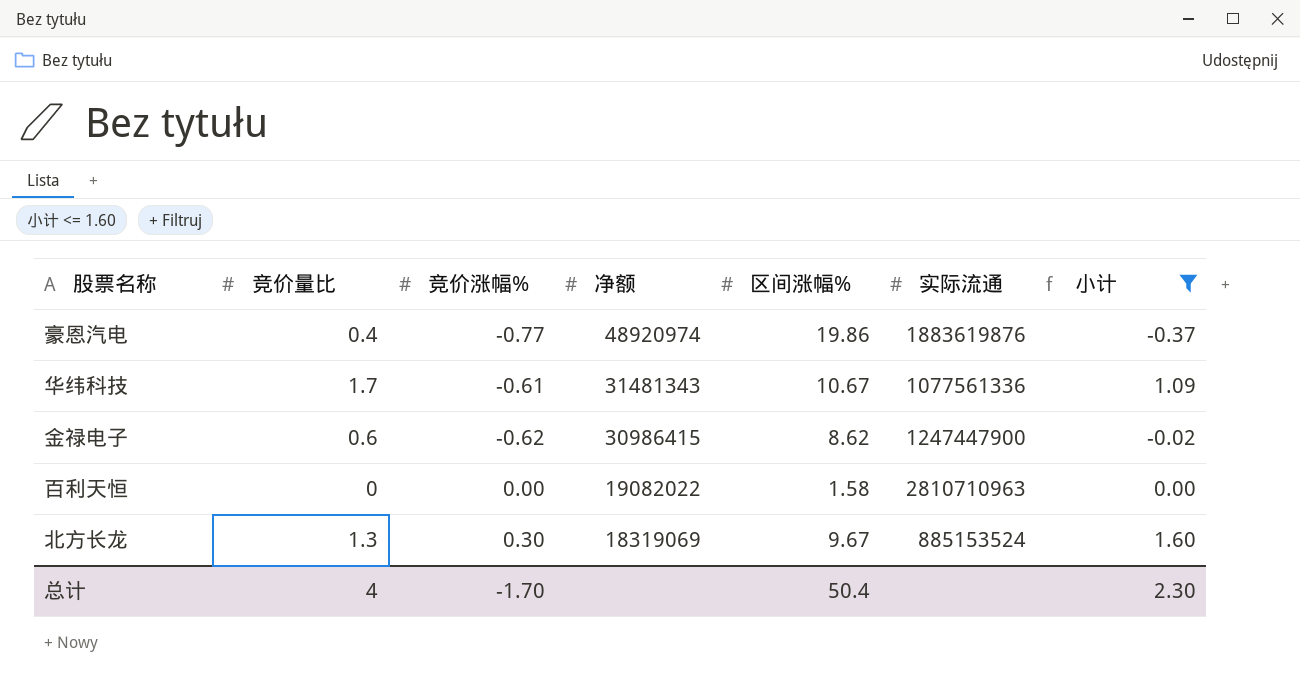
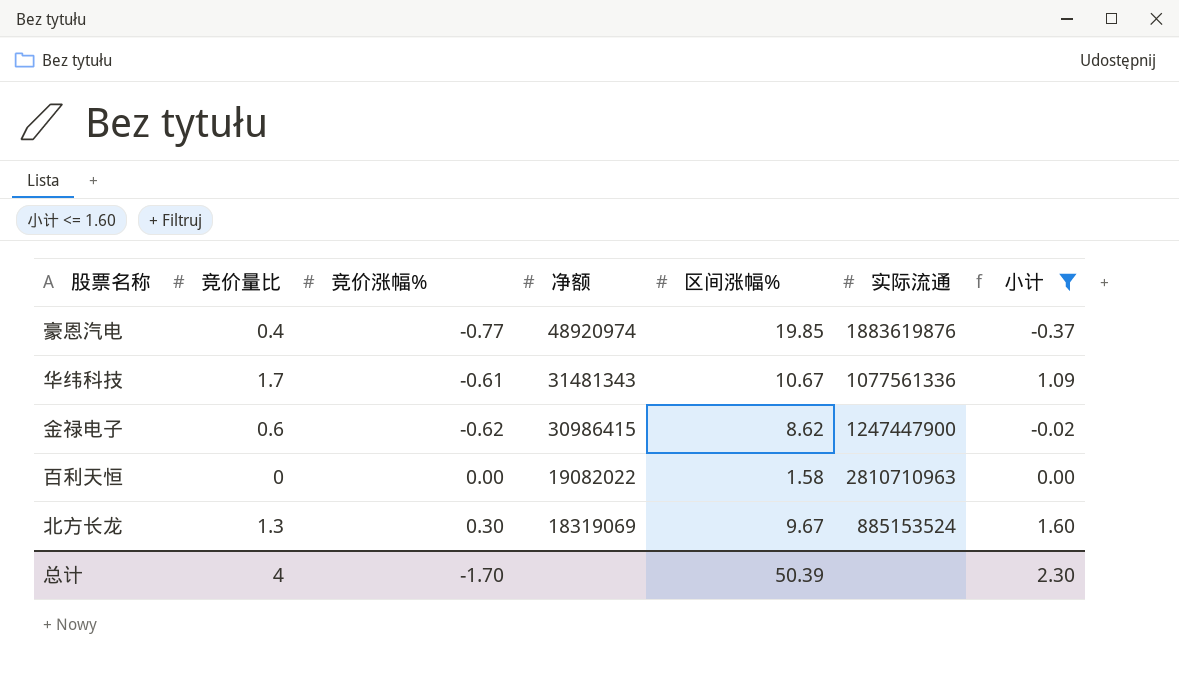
豪恩汽电 | 区间涨幅%: 19.86 -> 19.85
总计 | 区间涨幅%: 50.4 -> 50.39

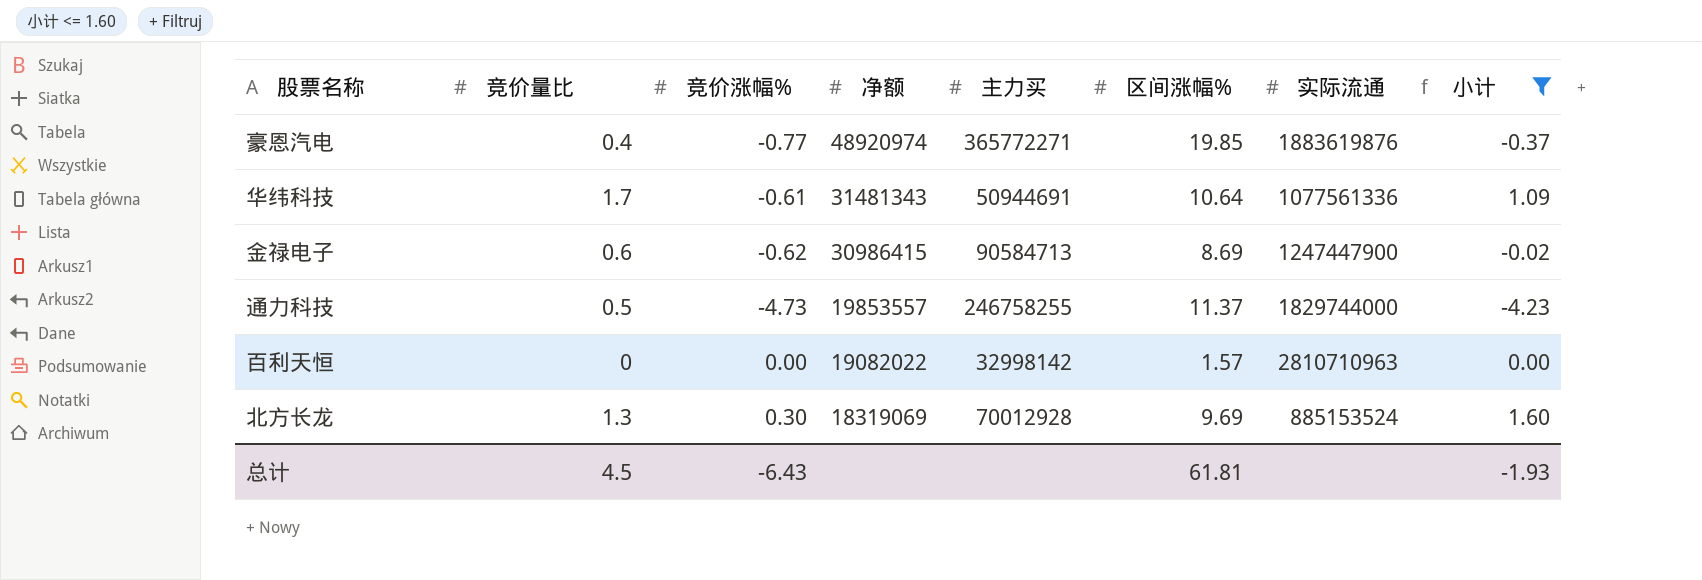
column 主力买 | position: none -> 5
华纬科技 | 区间涨幅%: 10.67 -> 10.64
金禄电子 | 区间涨幅%: 8.62 -> 8.69
row 通力科技: none -> 0.5 | -4.73 | 19853557 | 246758255 | 11.37 | 1829744000 | -4.23
百利天恒 | 区间涨幅%: 1.58 -> 1.57
北方长龙 | 区间涨幅%: 9.67 -> 9.69
总计 | 竞价量比: 4 -> 4.5
总计 | 竞价涨幅%: -1.70 -> -6.43
总计 | 区间涨幅%: 50.39 -> 61.81
总计 | 小计: 2.30 -> -1.93

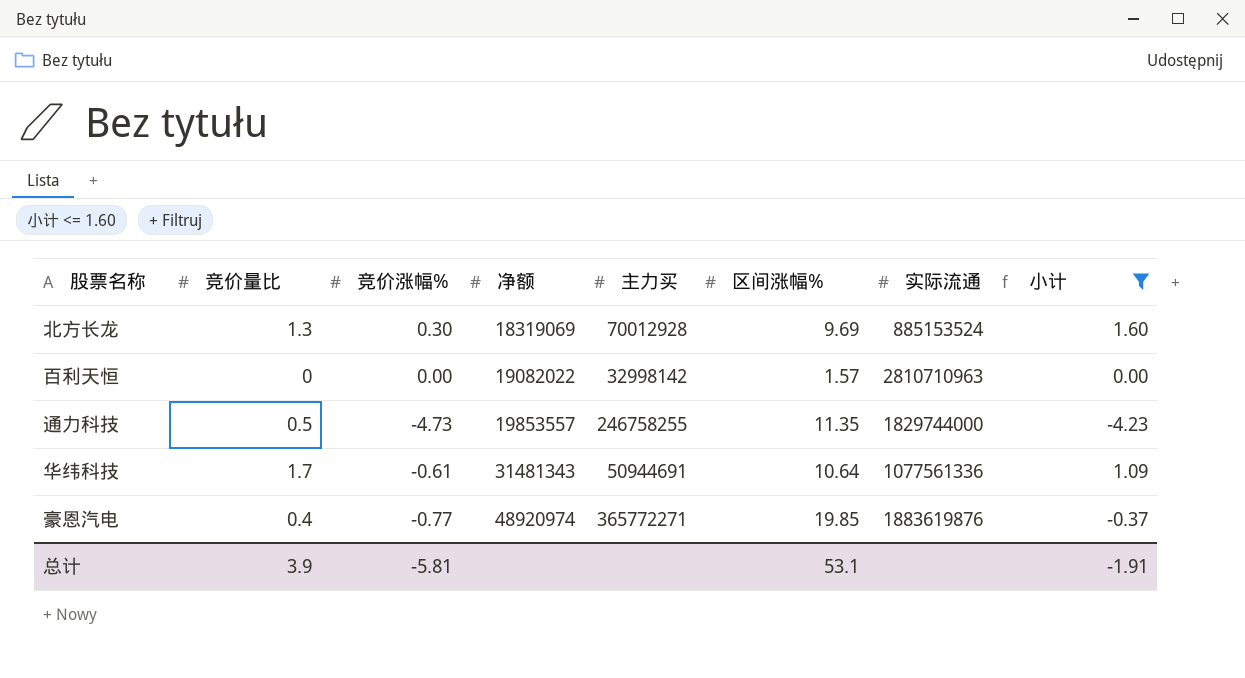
row order: 净额 descending -> 净额 ascending
row 金禄电子: 0.6 | -0.62 | 30986415 | 90584713 | 8.69 | 1247447900 | -0.02 -> none
通力科技 | 区间涨幅%: 11.37 -> 11.35
总计 | 竞价量比: 4.5 -> 3.9
总计 | 竞价涨幅%: -6.43 -> -5.81
总计 | 区间涨幅%: 61.81 -> 53.1
总计 | 小计: -1.93 -> -1.91

